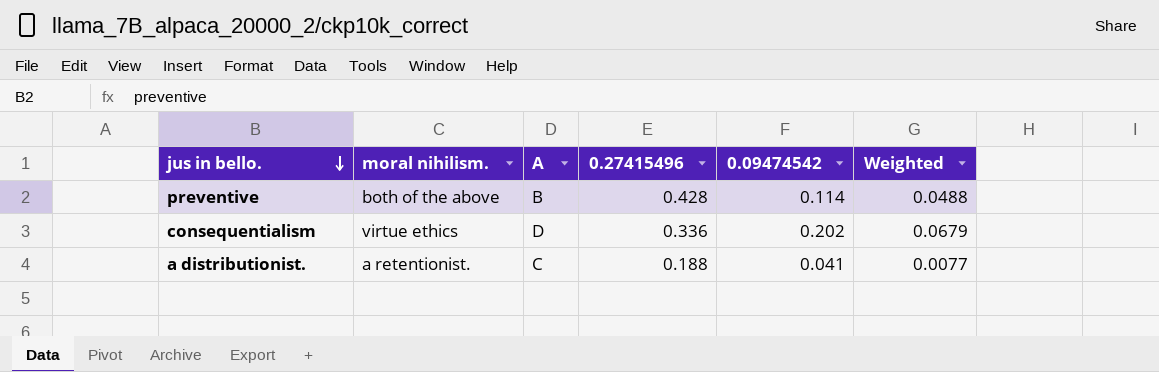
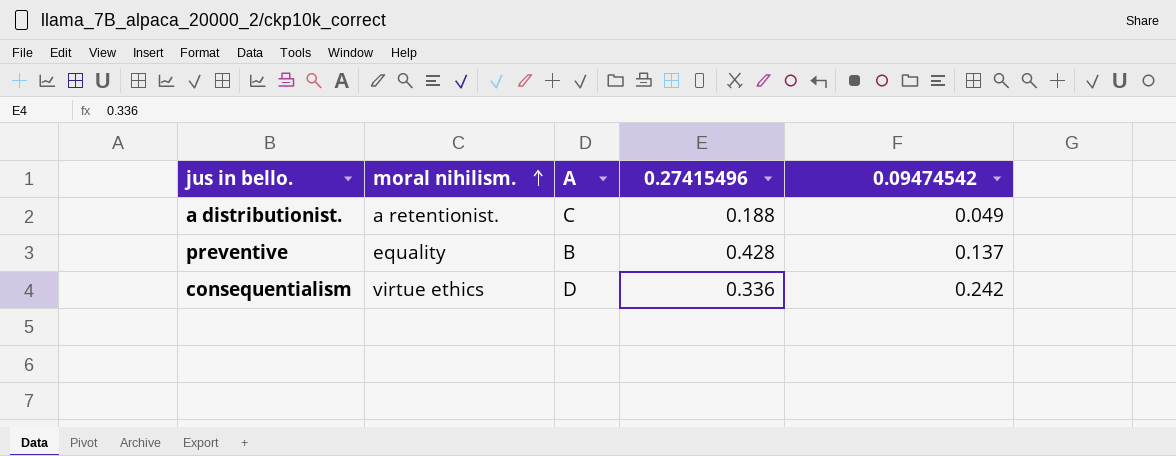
row order: jus in bello. descending -> moral nihilism. ascending
column Weighted | formula: [0.27415496] * [0.09474542] -> none
a distributionist. | 0.09474542: 0.041 -> 0.049
preventive | moral nihilism.: both of the above -> equality
preventive | 0.09474542: 0.114 -> 0.137
consequentialism | 0.09474542: 0.202 -> 0.242

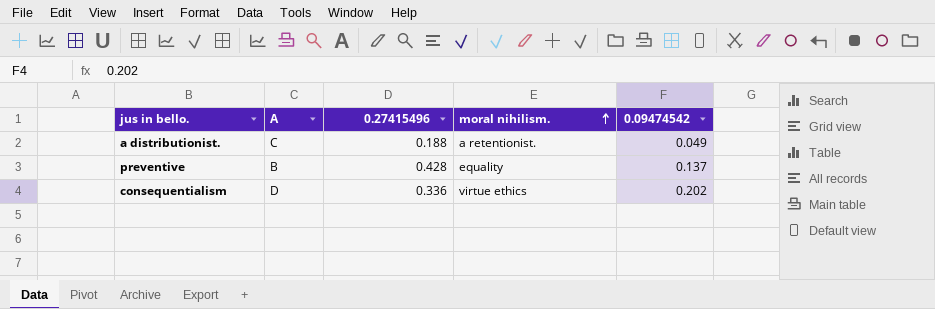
column moral nihilism. | position: 2 -> 4
consequentialism | 0.09474542: 0.242 -> 0.202

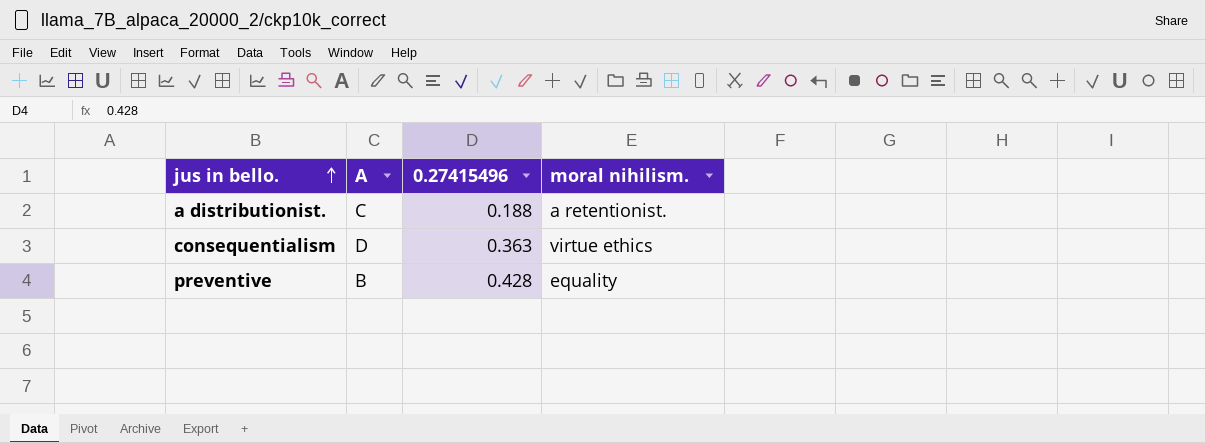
row order: moral nihilism. ascending -> jus in bello. ascending
column 0.09474542 | position: 5 -> none
consequentialism | 0.27415496: 0.336 -> 0.363

